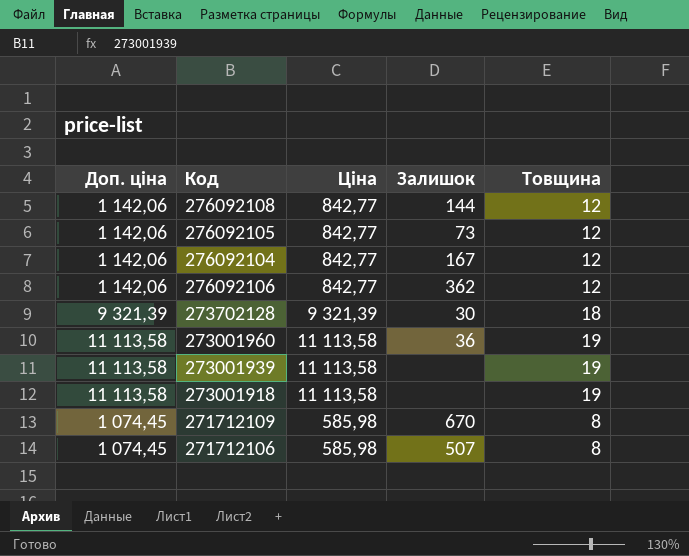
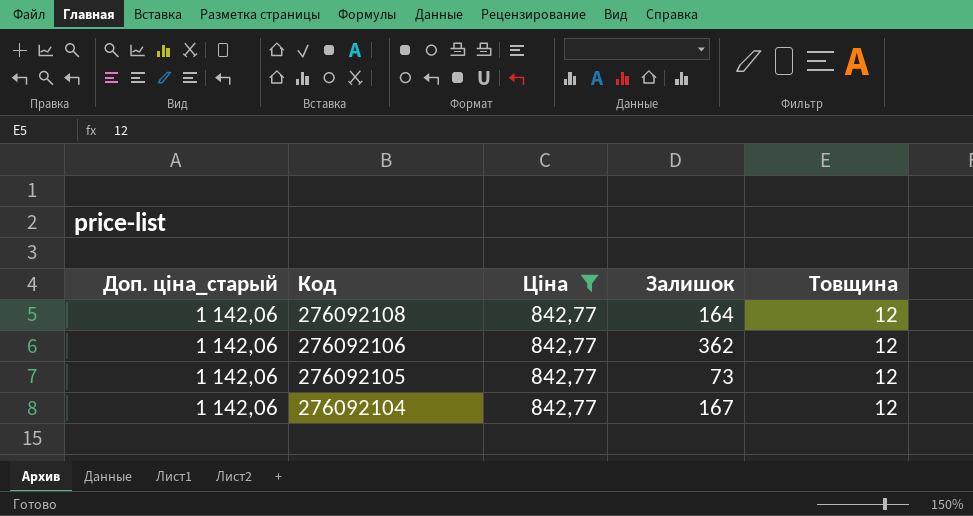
filter: none -> Ціна = 842,77
row order: none -> Код descending
column name: Доп. ціна -> Доп. ціна_старый
276092108 | Залишок: 144 -> 164

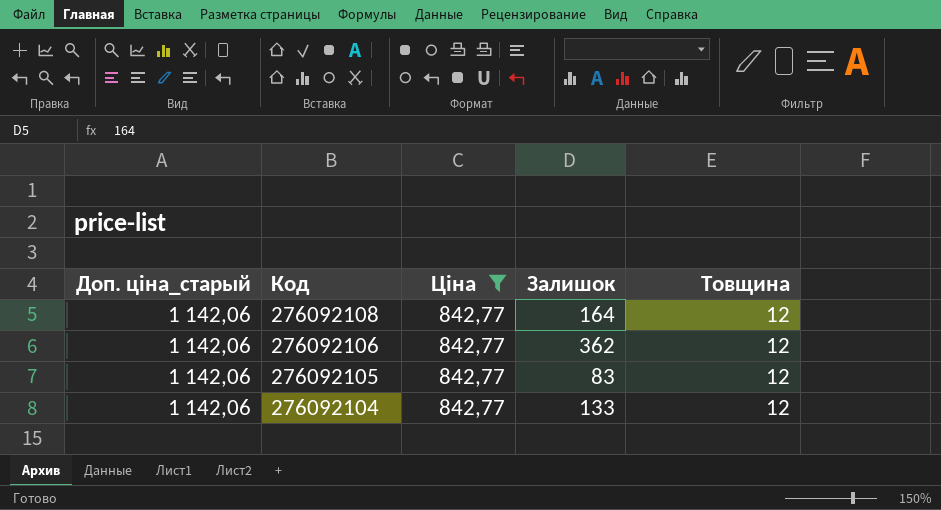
276092105 | Залишок: 73 -> 83
276092104 | Залишок: 167 -> 133

